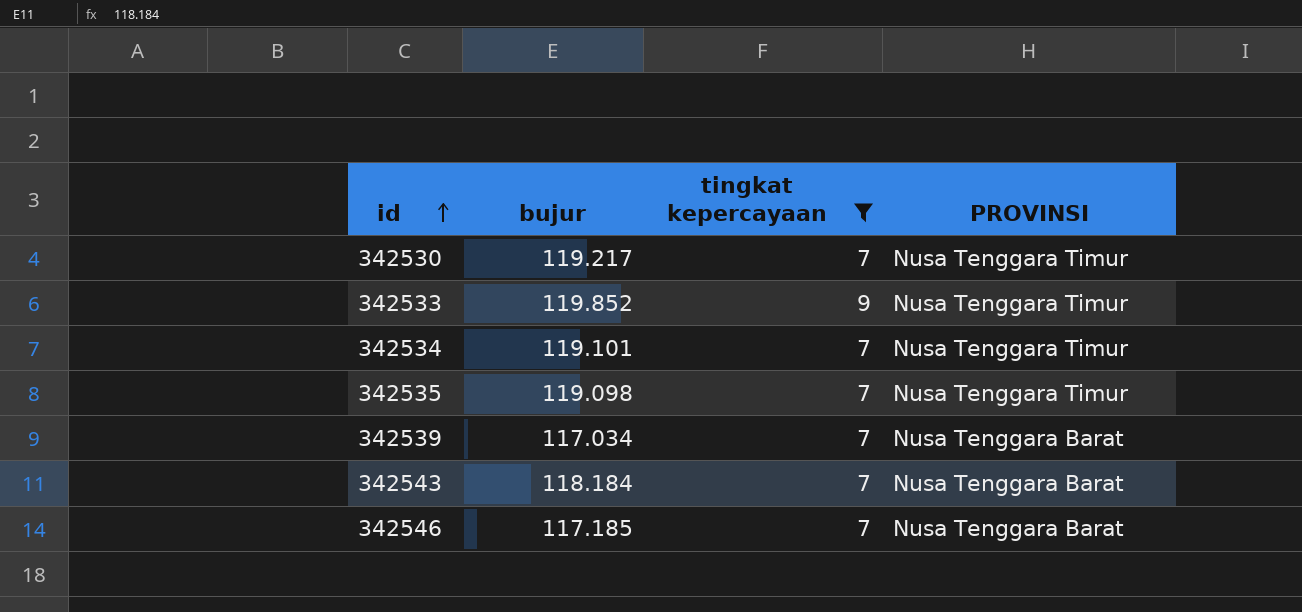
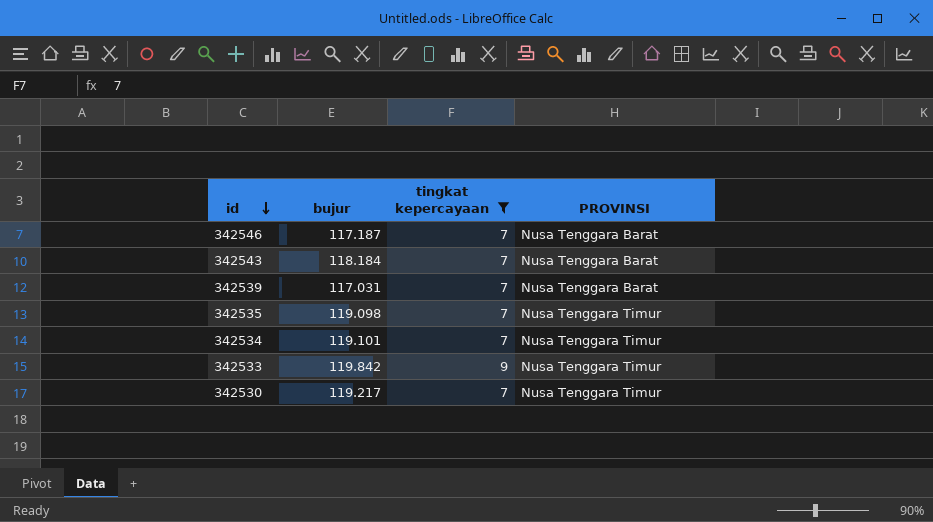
row order: id ascending -> id descending
342546 | bujur: 117.185 -> 117.187
342539 | bujur: 117.034 -> 117.031
342533 | bujur: 119.852 -> 119.842

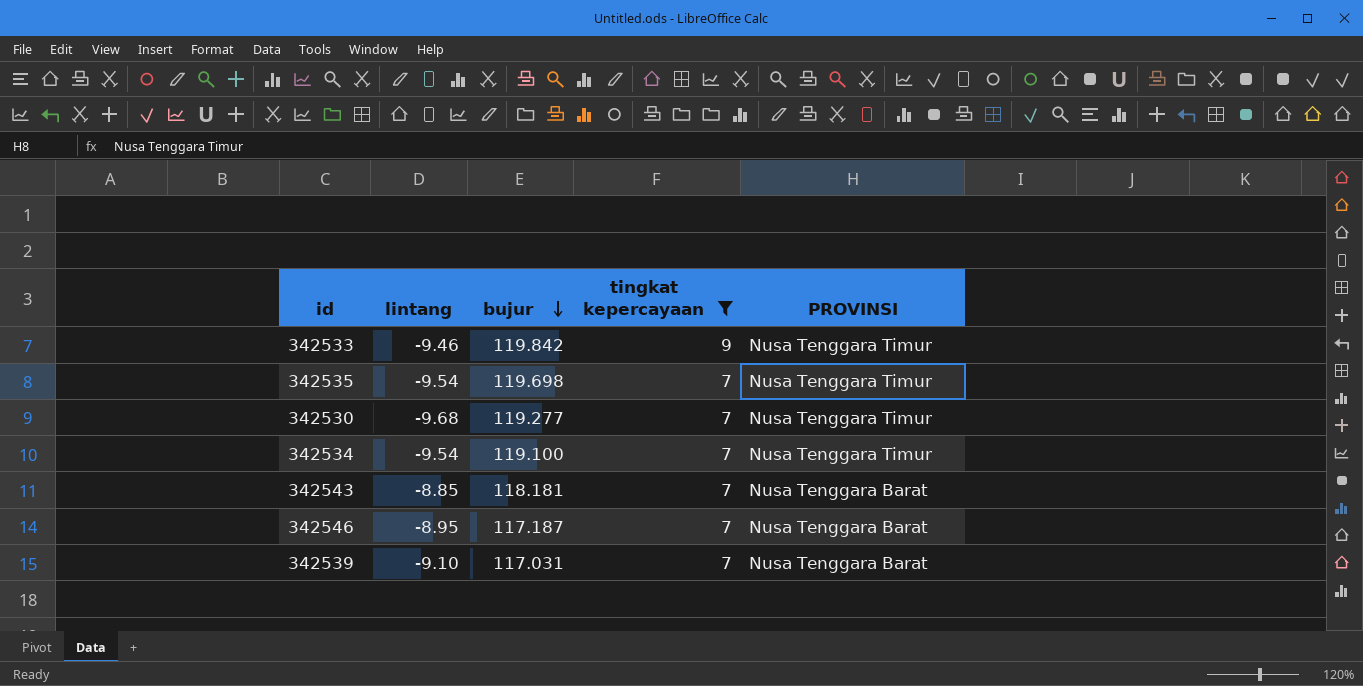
row order: id descending -> bujur descending
column lintang | position: none -> 2
342535 | bujur: 119.098 -> 119.698
342530 | bujur: 119.217 -> 119.277
342534 | bujur: 119.101 -> 119.100
342543 | bujur: 118.184 -> 118.181

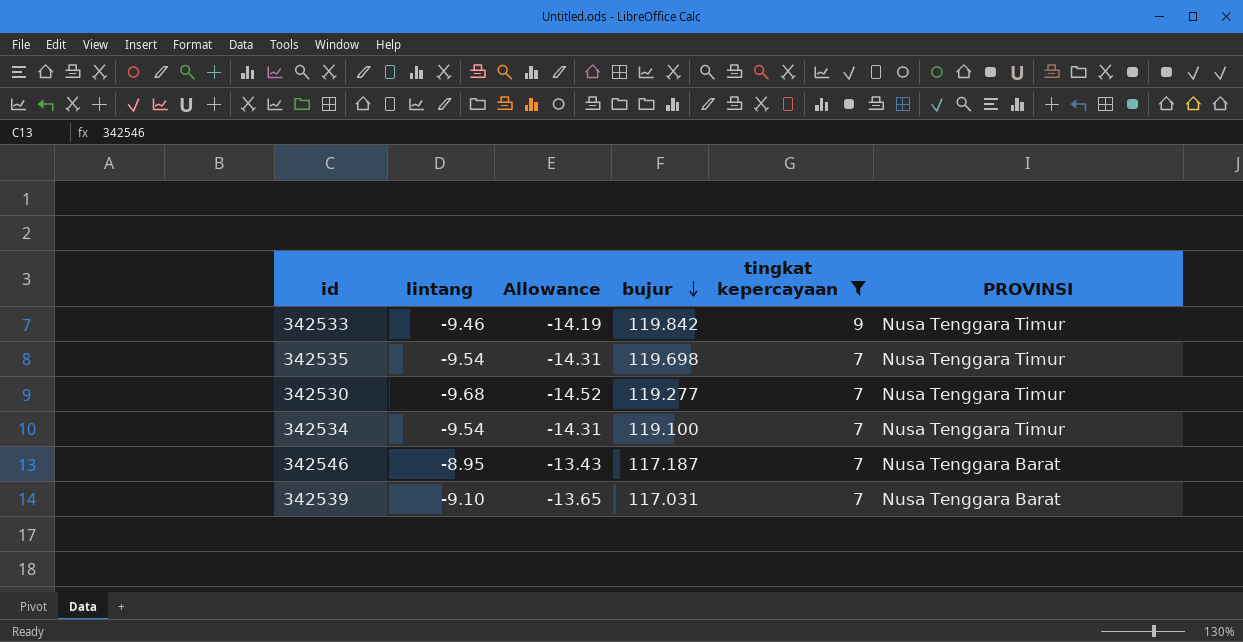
column Allowance | formula: none -> [lintang] * 1.5
row 342543: -8.85 | 118.181 | 7 | Nusa Tenggara Barat -> none

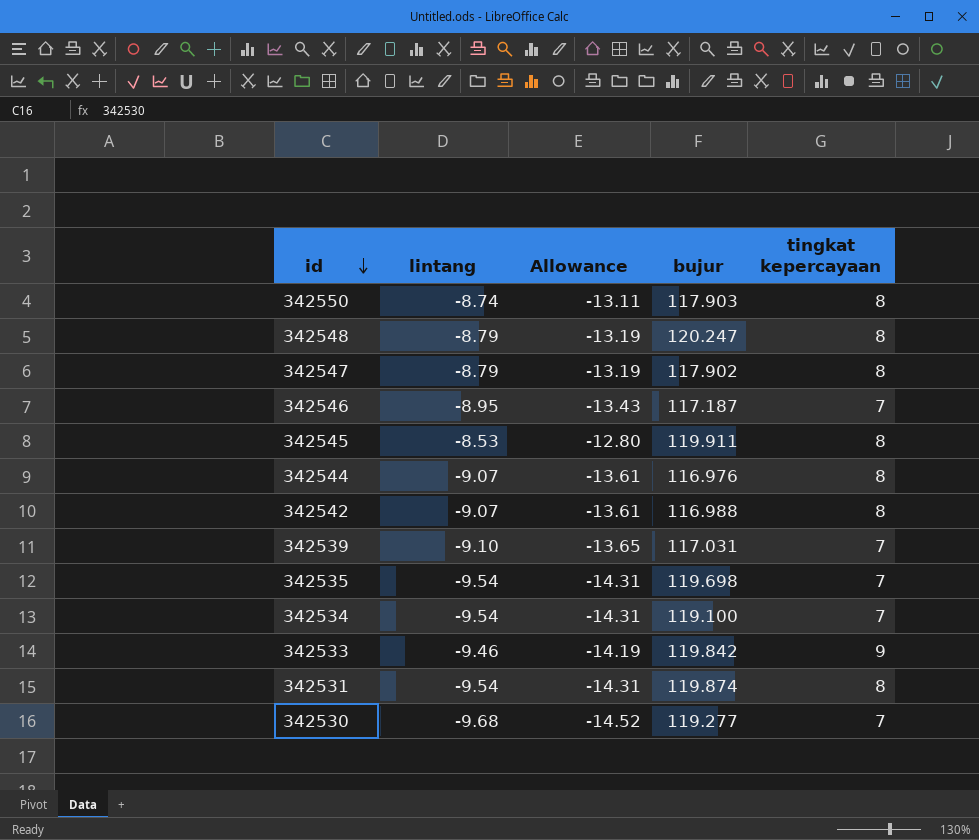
filter: tingkat kepercayaan != 8 -> none
row order: bujur descending -> id descending
column PROVINSI | position: 6 -> none

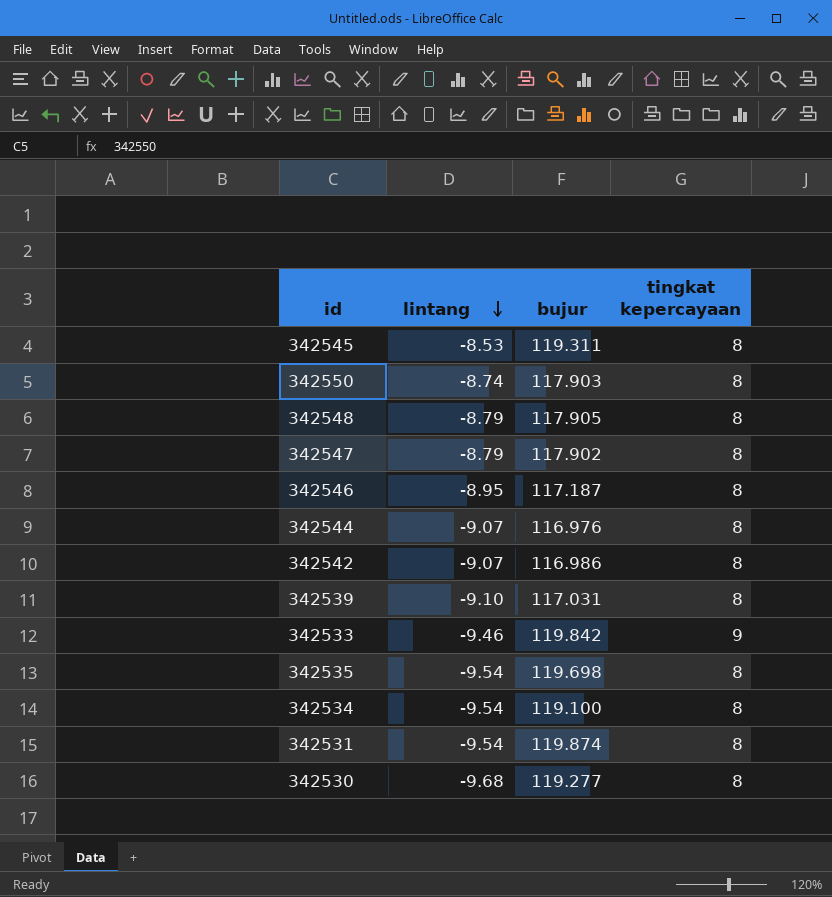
row order: id descending -> lintang descending
column Allowance | formula: [lintang] * 1.5 -> none
342545 | bujur: 119.911 -> 119.311
342548 | bujur: 120.247 -> 117.905
342546 | tingkat kepercayaan: 7 -> 8
342542 | bujur: 116.988 -> 116.986
342539 | tingkat kepercayaan: 7 -> 8
342535 | tingkat kepercayaan: 7 -> 8
342534 | tingkat kepercayaan: 7 -> 8
342530 | tingkat kepercayaan: 7 -> 8

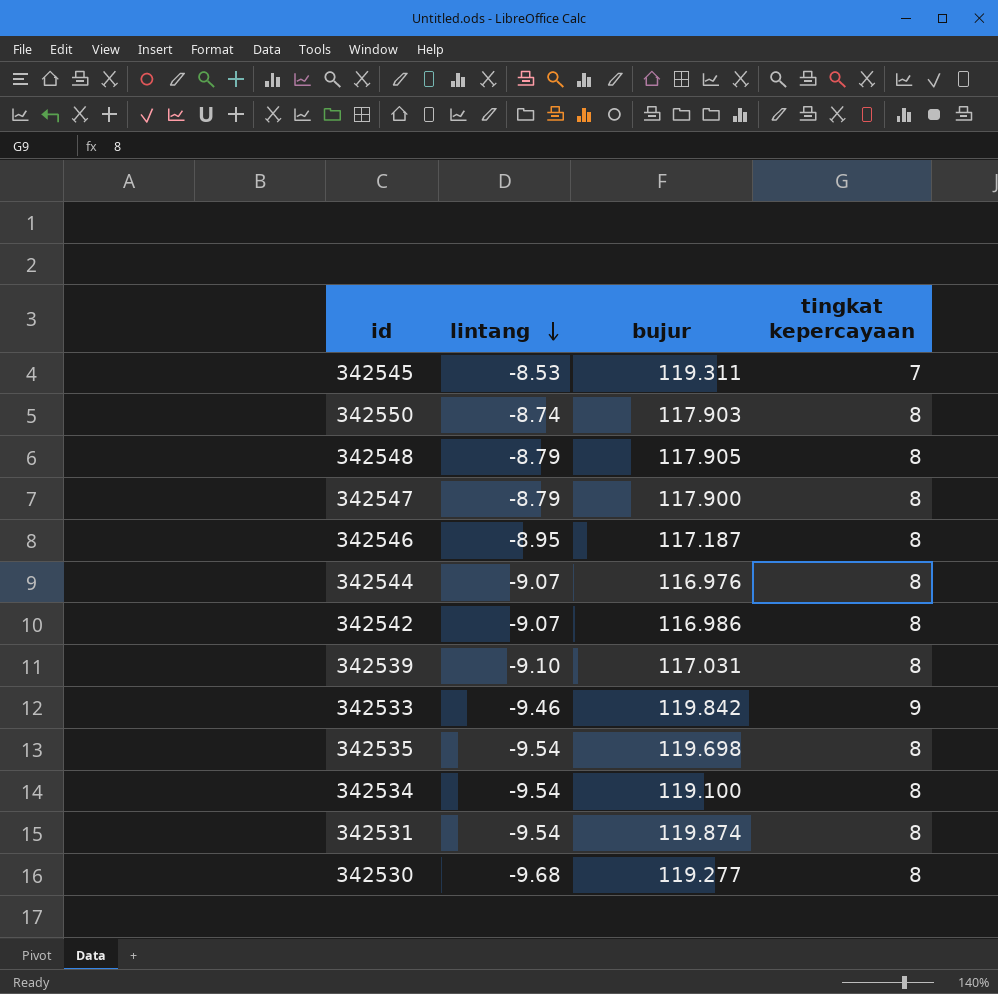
342545 | tingkat kepercayaan: 8 -> 7
342547 | bujur: 117.902 -> 117.900

